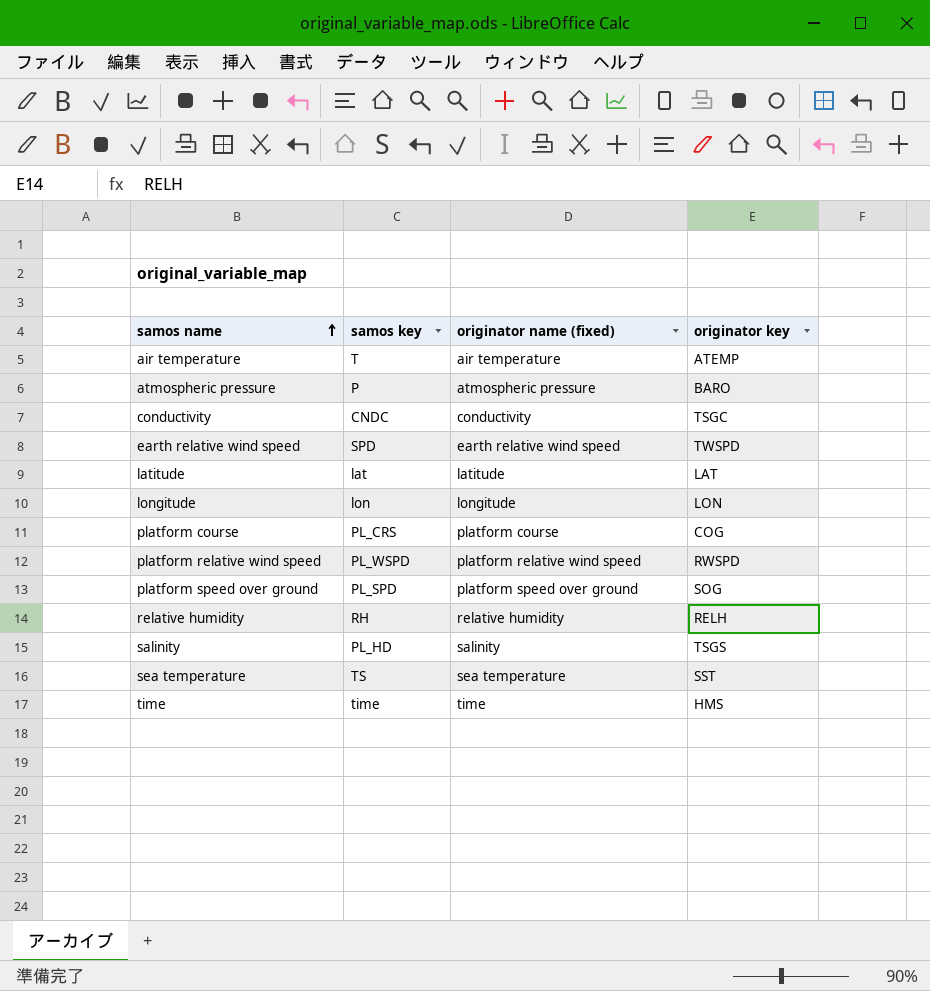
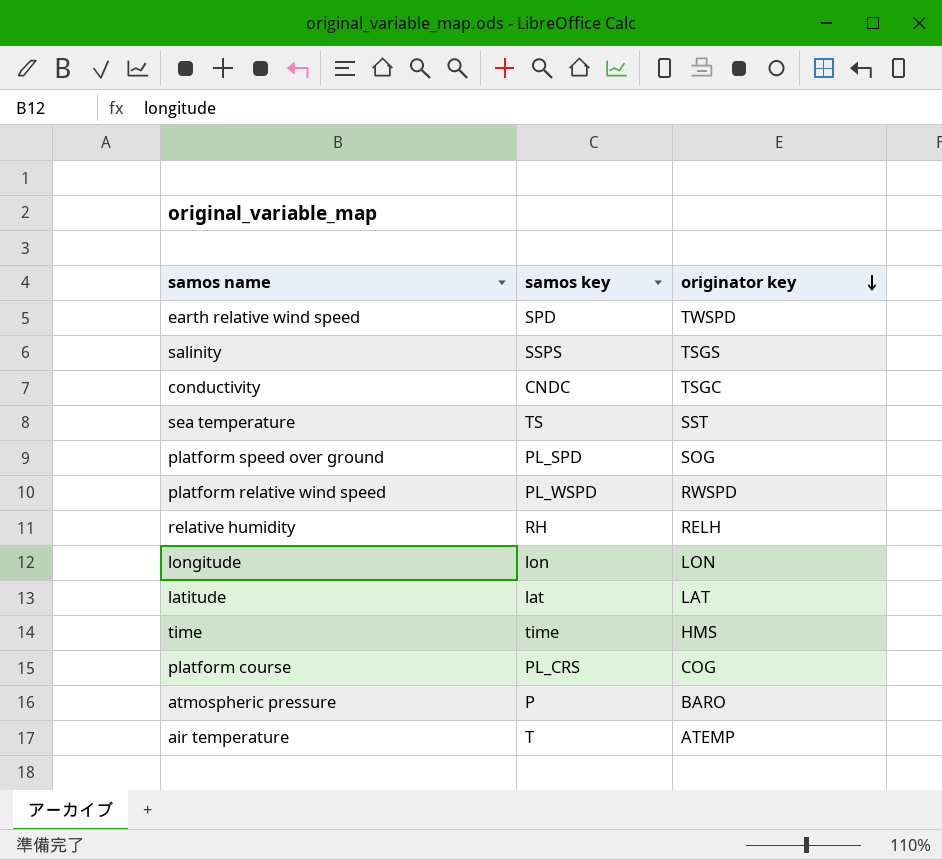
row order: samos name ascending -> originator key descending
column originator name (fixed) | position: 3 -> none
salinity | samos key: PL_HD -> SSPS

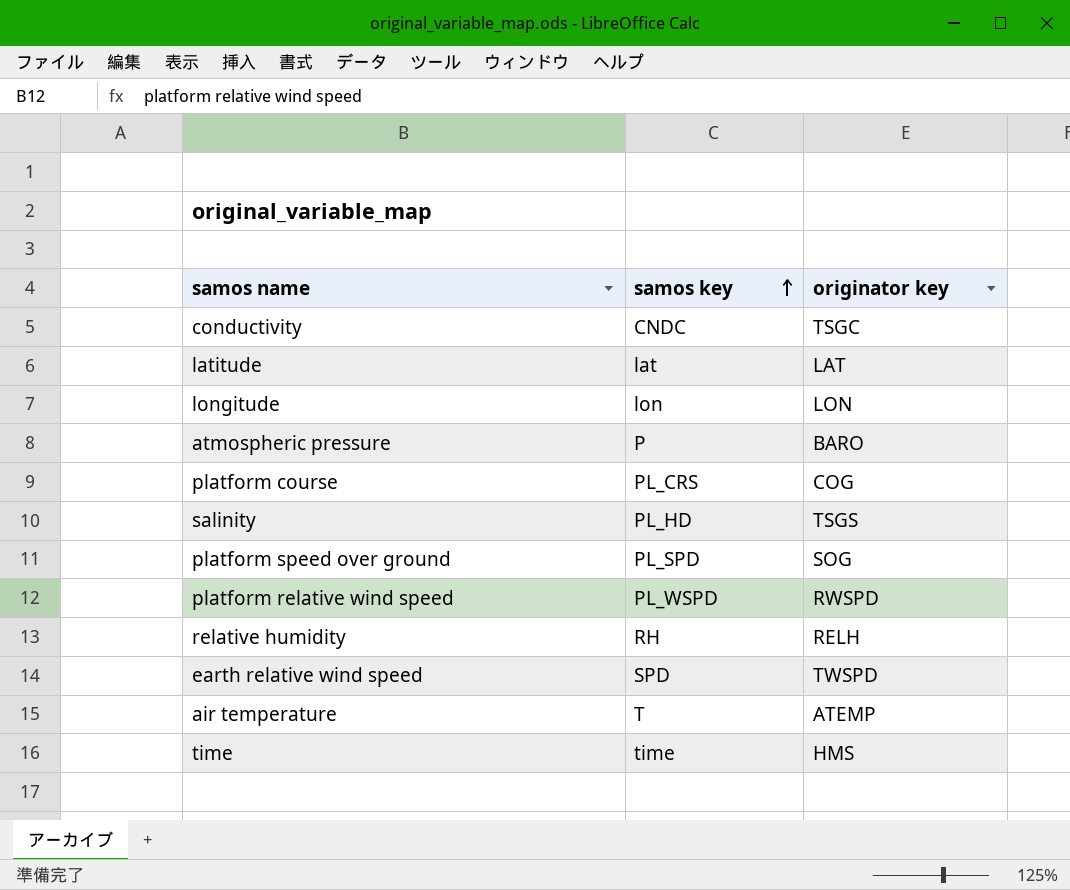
row order: originator key descending -> samos key ascending
row sea temperature: TS | SST -> none
salinity | samos key: SSPS -> PL_HD

